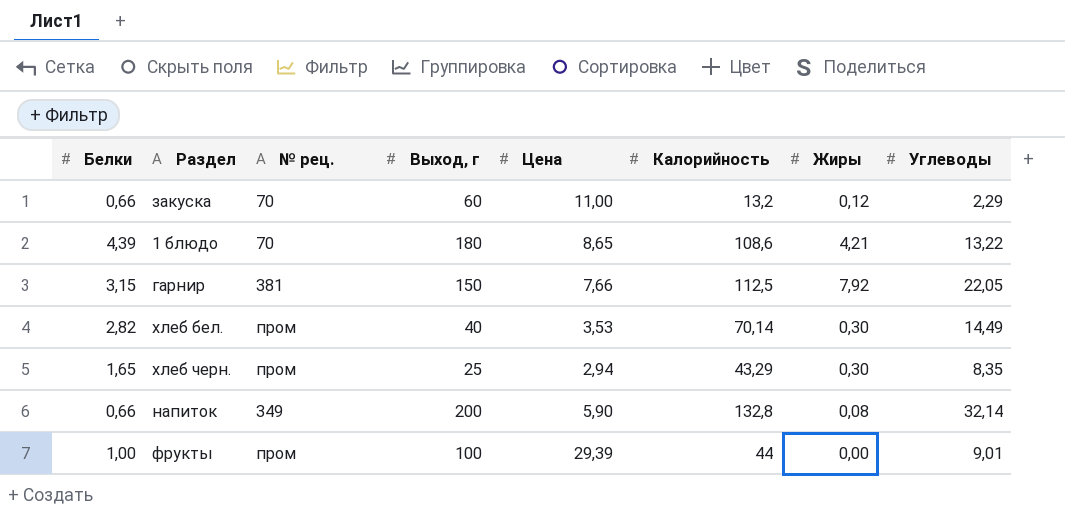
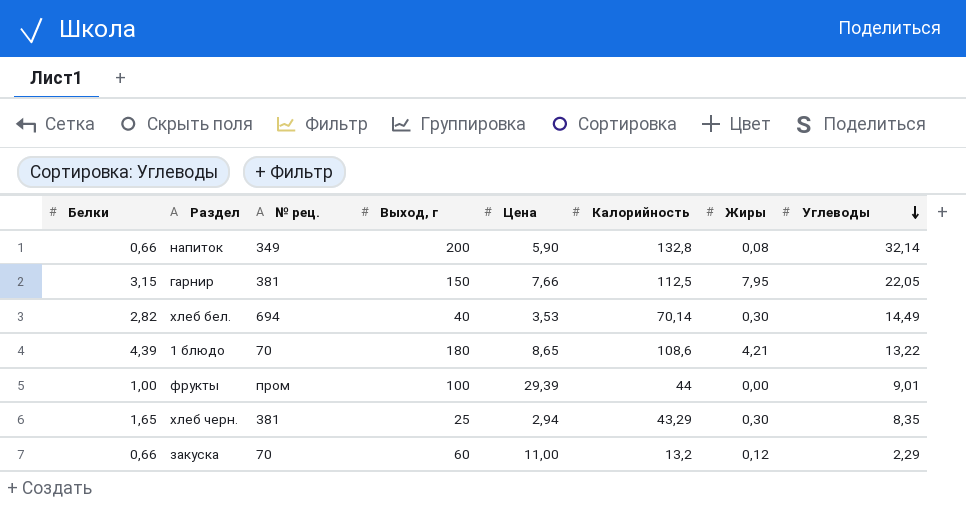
row order: none -> Углеводы descending
гарнир | Жиры: 7,92 -> 7,95
хлеб бел. | № рец.: пром -> 694
хлеб черн. | № рец.: пром -> 381

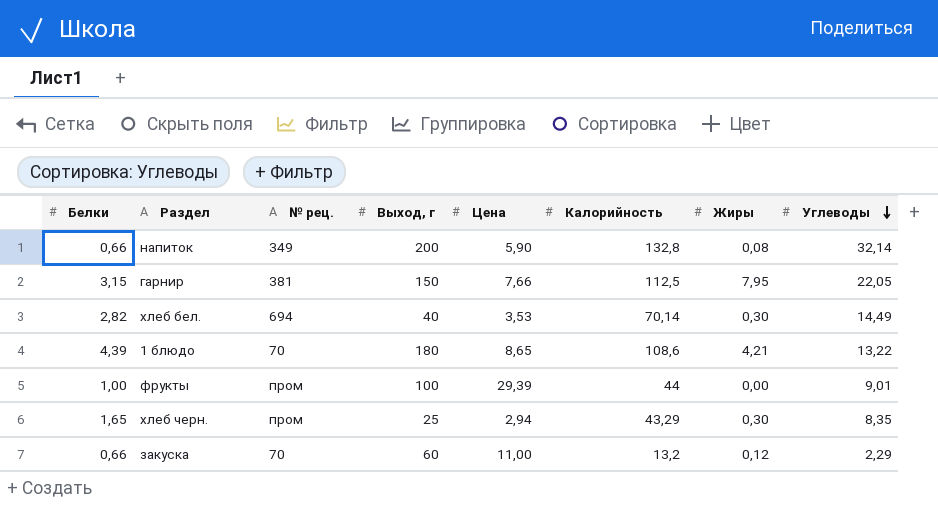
хлеб черн. | № рец.: 381 -> пром

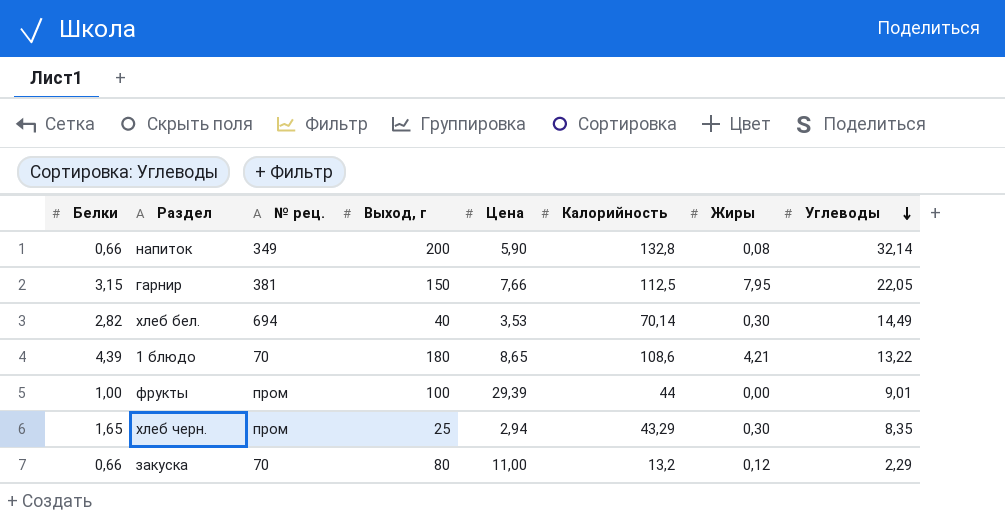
закуска | Выход, г: 60 -> 80

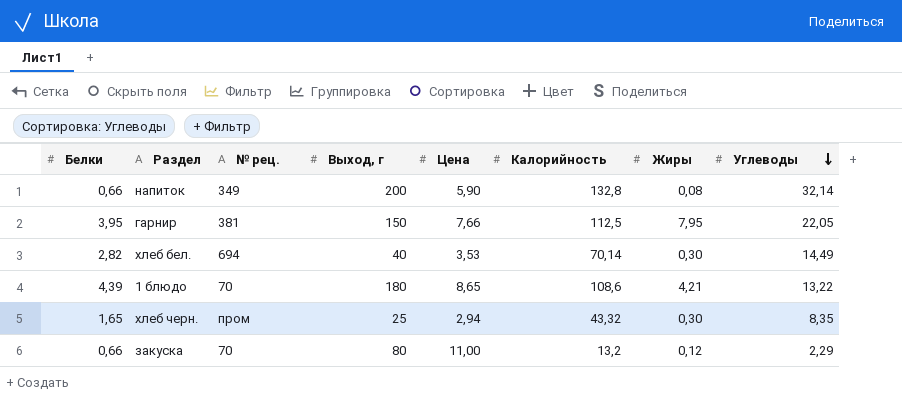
row фрукты: 1,00 | пром | 100 | 29,39 | 44 | 0,00 | 9,01 -> none
гарнир | Белки: 3,15 -> 3,95
хлеб черн. | Калорийность: 43,29 -> 43,32

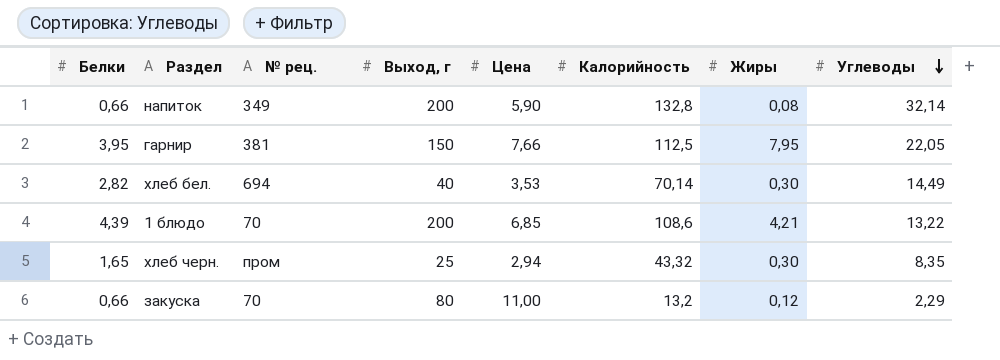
1 блюдо | Выход, г: 180 -> 200
1 блюдо | Цена: 8,65 -> 6,85

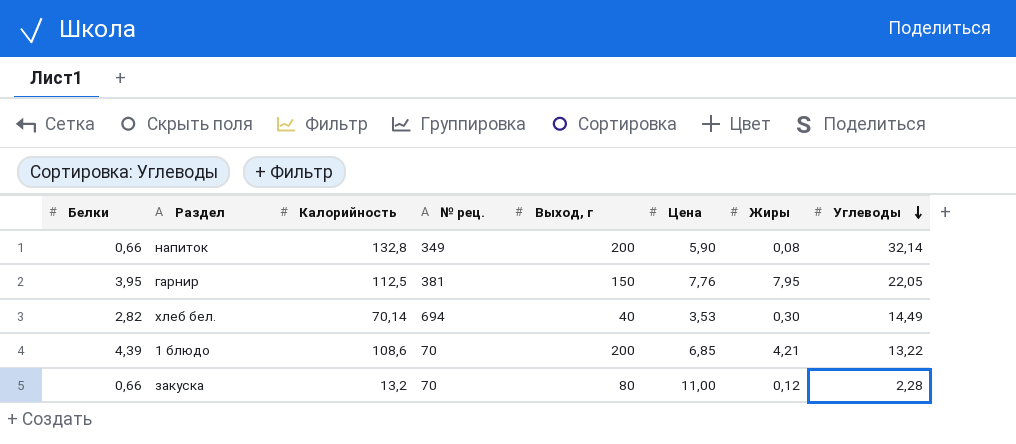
column Калорийность | position: 6 -> 3
row хлеб черн.: 1,65 | пром | 25 | 2,94 | 43,32 | 0,30 | 8,35 -> none
гарнир | Цена: 7,66 -> 7,76
закуска | Углеводы: 2,29 -> 2,28

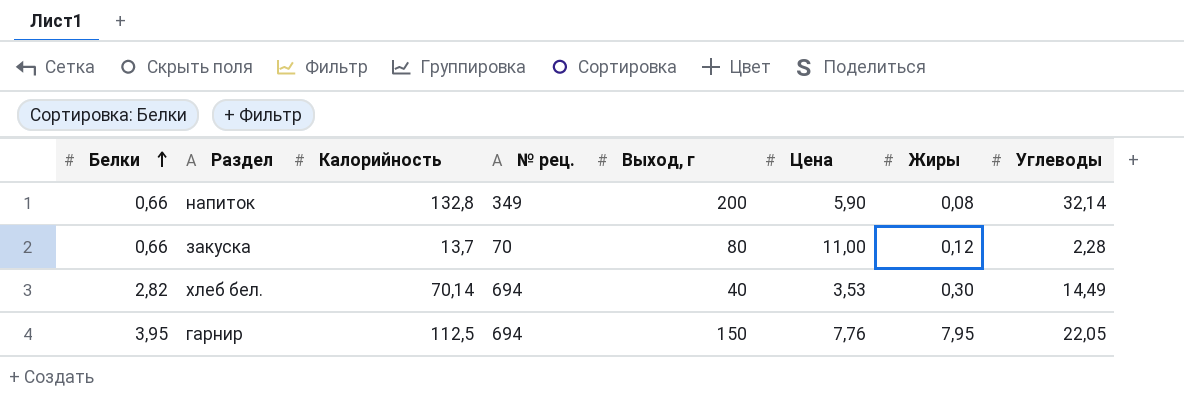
row order: Углеводы descending -> Белки ascending
row 1 блюдо: 4,39 | 108,6 | 70 | 200 | 6,85 | 4,21 | 13,22 -> none
закуска | Калорийность: 13,2 -> 13,7
гарнир | № рец.: 381 -> 694

